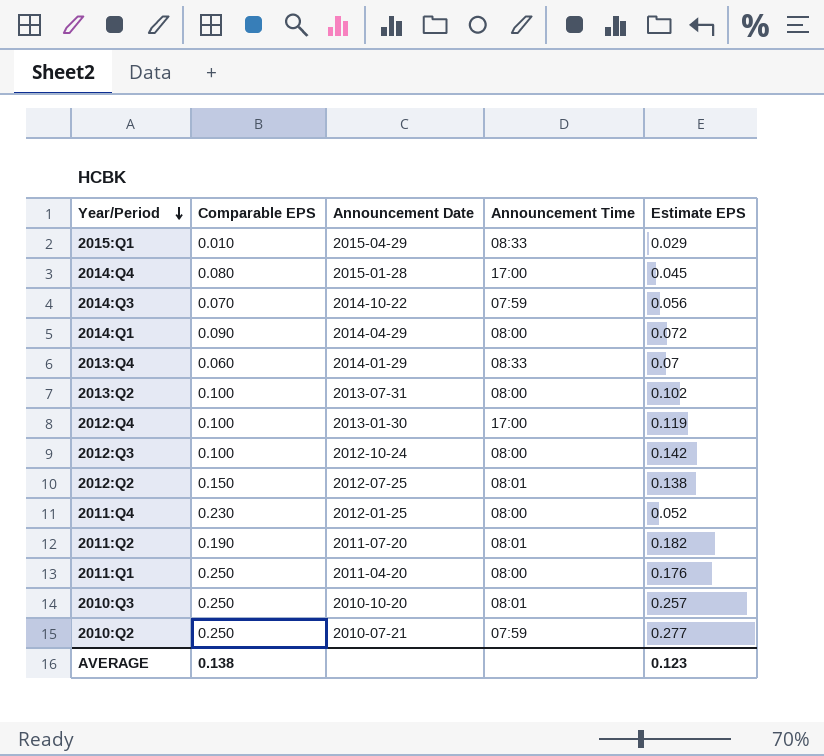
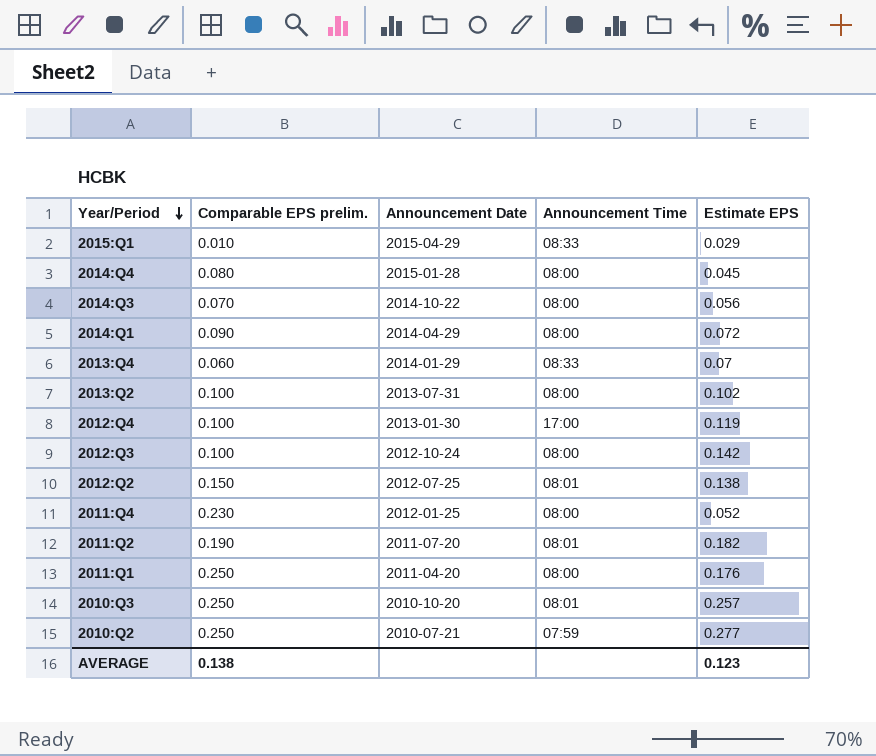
column name: Comparable EPS -> Comparable EPS prelim.
2014:Q4 | Announcement Time: 17:00 -> 08:00
2014:Q3 | Announcement Time: 07:59 -> 08:00

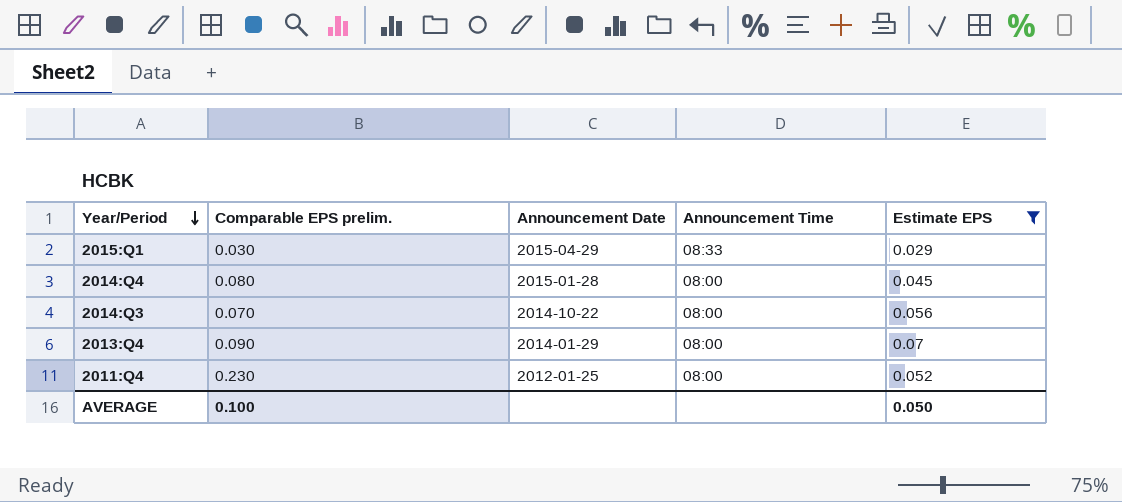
filter: none -> Estimate EPS <= 0.07
2015:Q1 | Comparable EPS prelim.: 0.010 -> 0.030
2013:Q4 | Comparable EPS prelim.: 0.060 -> 0.090
2013:Q4 | Announcement Time: 08:33 -> 08:00
AVERAGE | Comparable EPS prelim.: 0.138 -> 0.100
AVERAGE | Estimate EPS: 0.123 -> 0.050

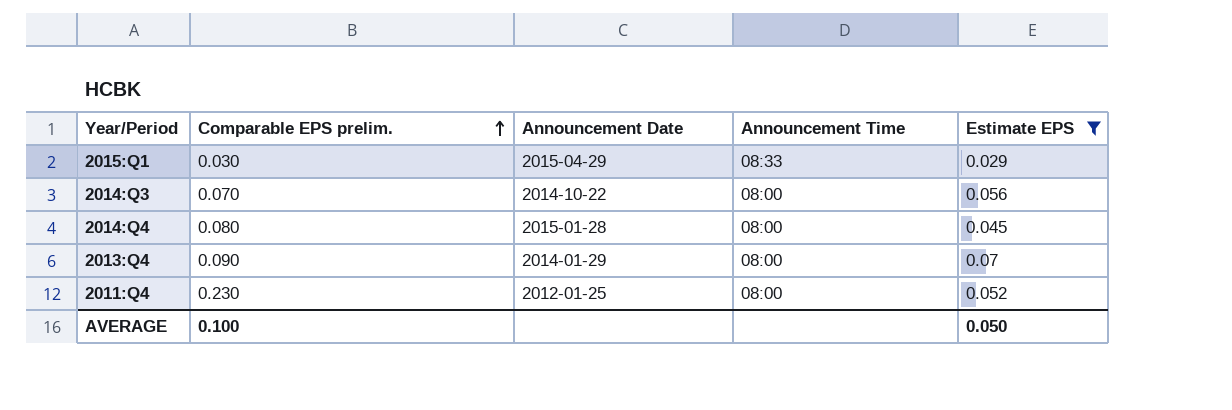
row order: Year/Period descending -> Comparable EPS prelim. ascending

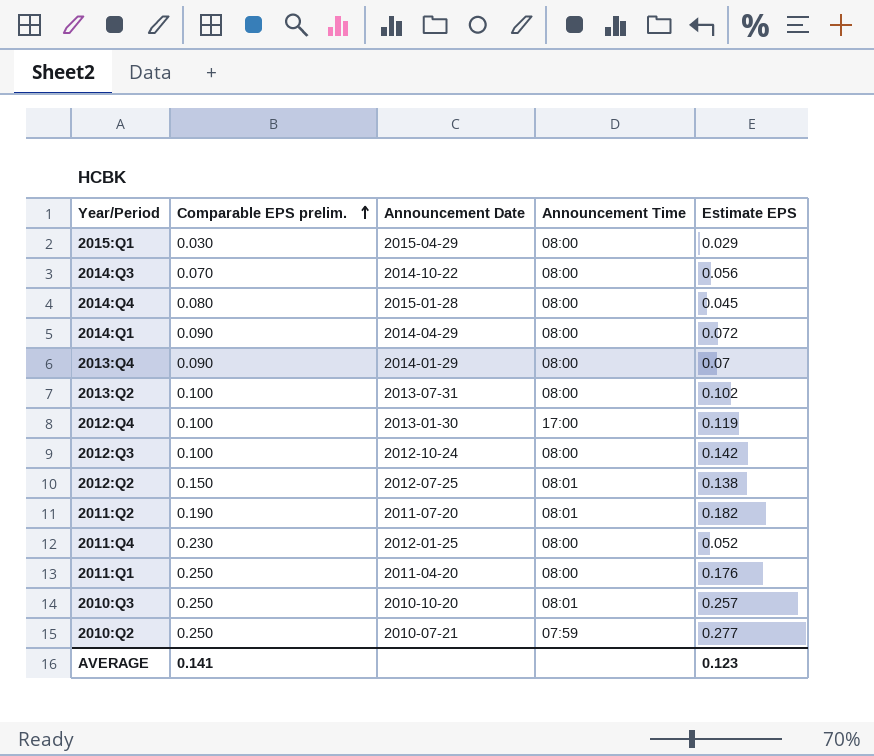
filter: Estimate EPS <= 0.07 -> none
2015:Q1 | Announcement Time: 08:33 -> 08:00
AVERAGE | Comparable EPS prelim.: 0.100 -> 0.141
AVERAGE | Estimate EPS: 0.050 -> 0.123

